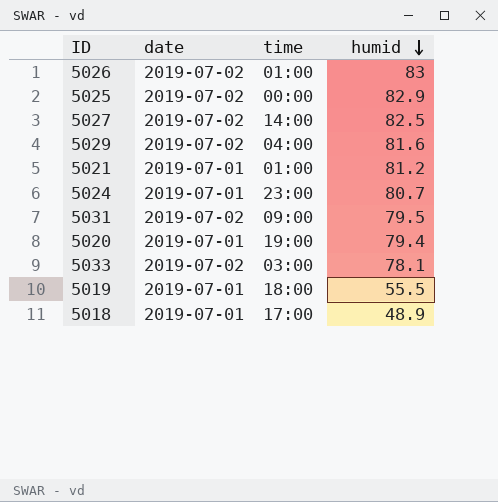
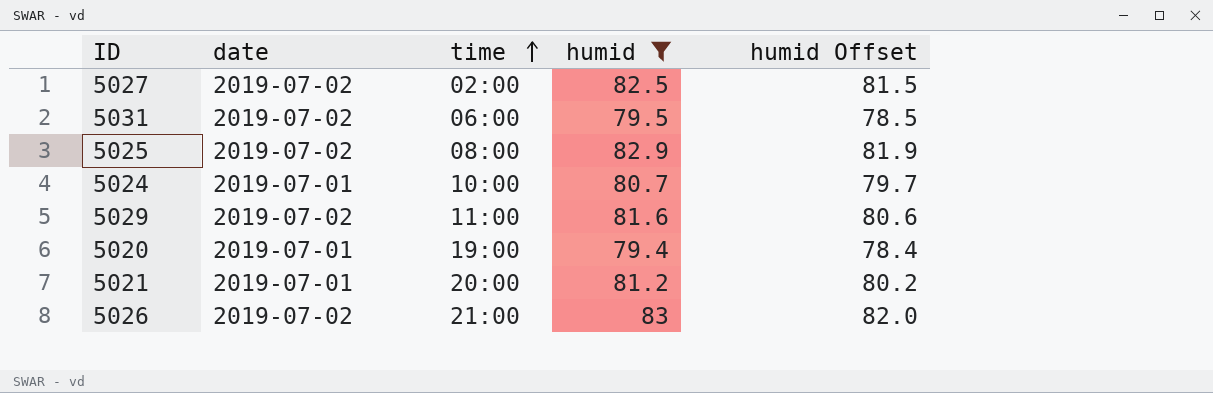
filter: none -> humid >= 79.4
row order: humid descending -> time ascending
column humid Offset | formula: none -> [humid] - 1
5027 | time: 14:00 -> 02:00
5031 | time: 09:00 -> 06:00
5025 | time: 00:00 -> 08:00
5024 | time: 23:00 -> 10:00
5029 | time: 04:00 -> 11:00
5021 | time: 01:00 -> 20:00
5026 | time: 01:00 -> 21:00

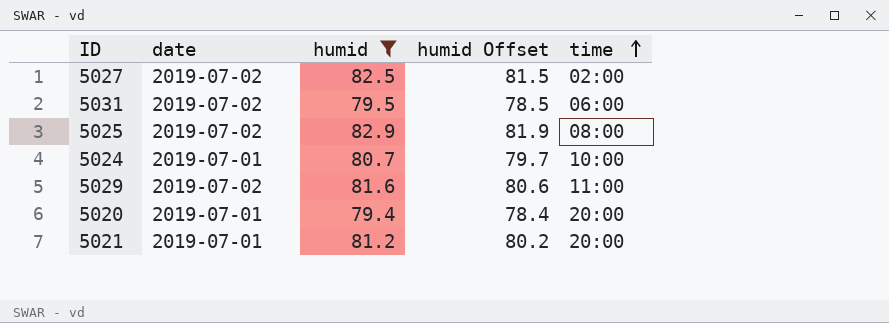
column time | position: 3 -> 5
row 5026: 2019-07-02 | 21:00 | 83 | 82.0 -> none
5020 | time: 19:00 -> 20:00

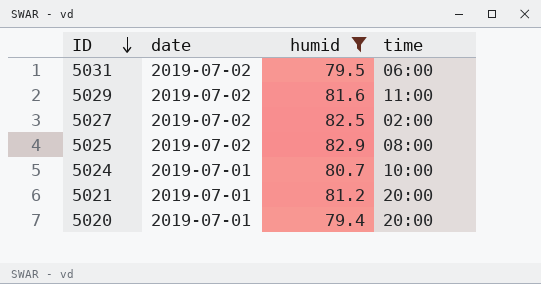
row order: time ascending -> ID descending
column humid Offset | formula: [humid] - 1 -> none

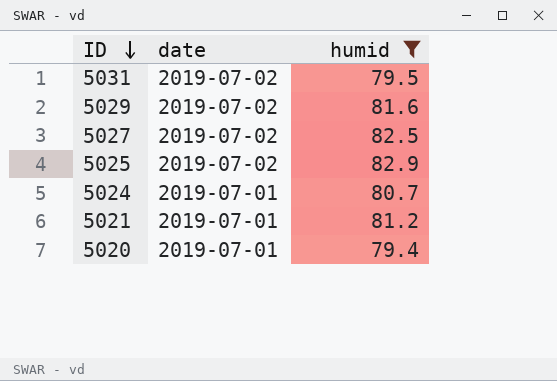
column time | position: 4 -> none

